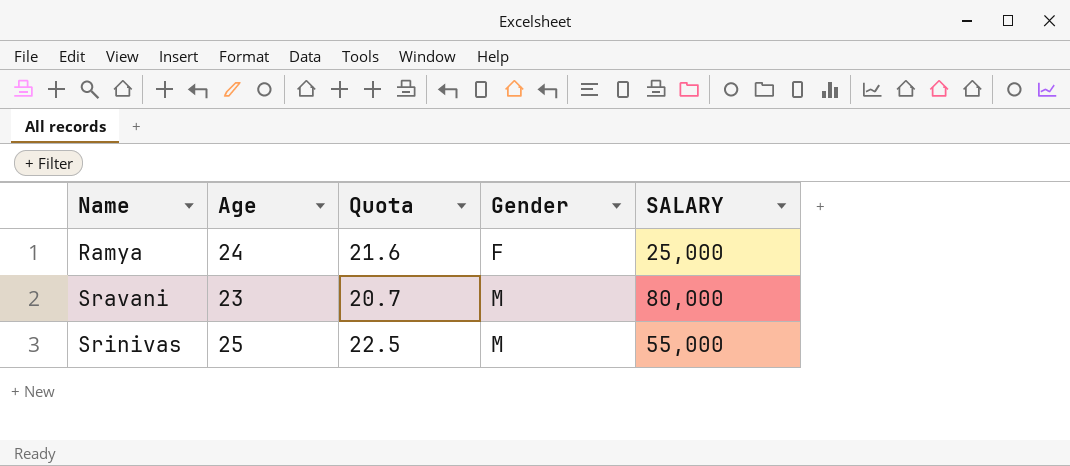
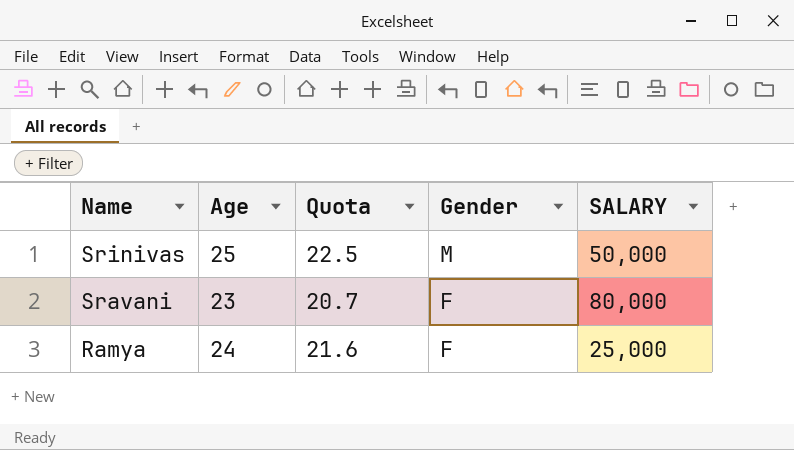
row order: Name ascending -> Name descending
Srinivas | SALARY: 55,000 -> 50,000
Sravani | Gender: M -> F

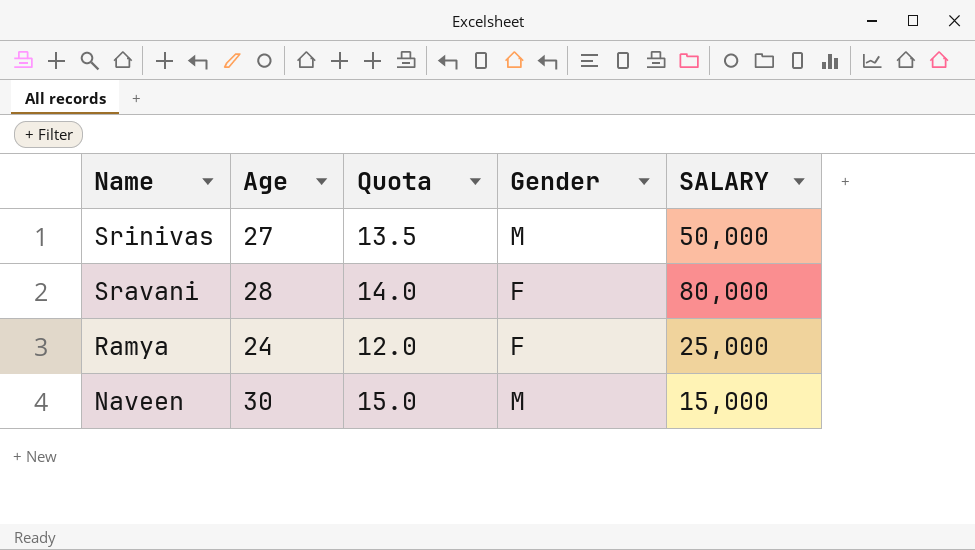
column Quota | formula: [Age] * 0.9 -> [Age] * 0.5
Srinivas | Age: 25 -> 27
Sravani | Age: 23 -> 28
row Naveen: none -> 30 | 15.0 | M | 15,000

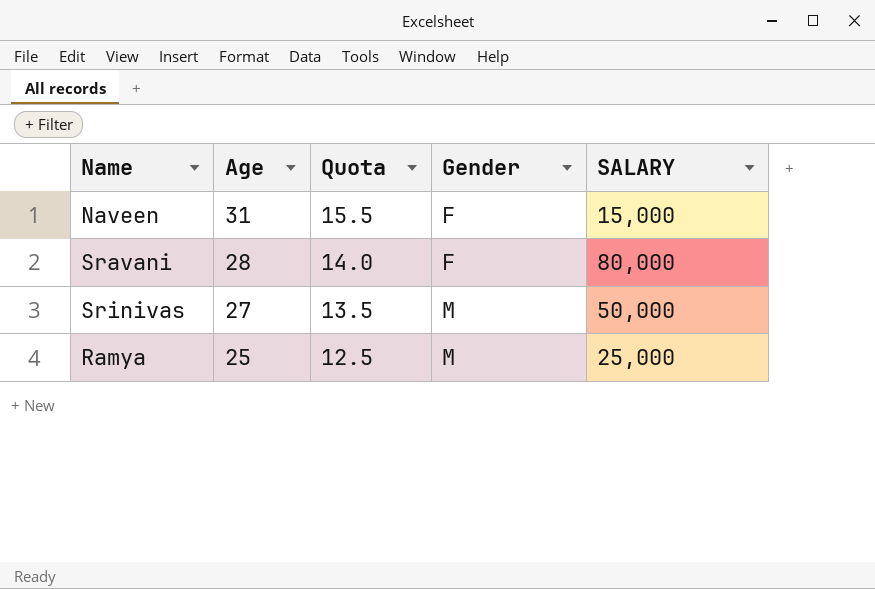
row order: Name descending -> Age descending
Naveen | Age: 30 -> 31
Naveen | Quota: 15.0 -> 15.5
Naveen | Gender: M -> F
Ramya | Age: 24 -> 25
Ramya | Quota: 12.0 -> 12.5
Ramya | Gender: F -> M

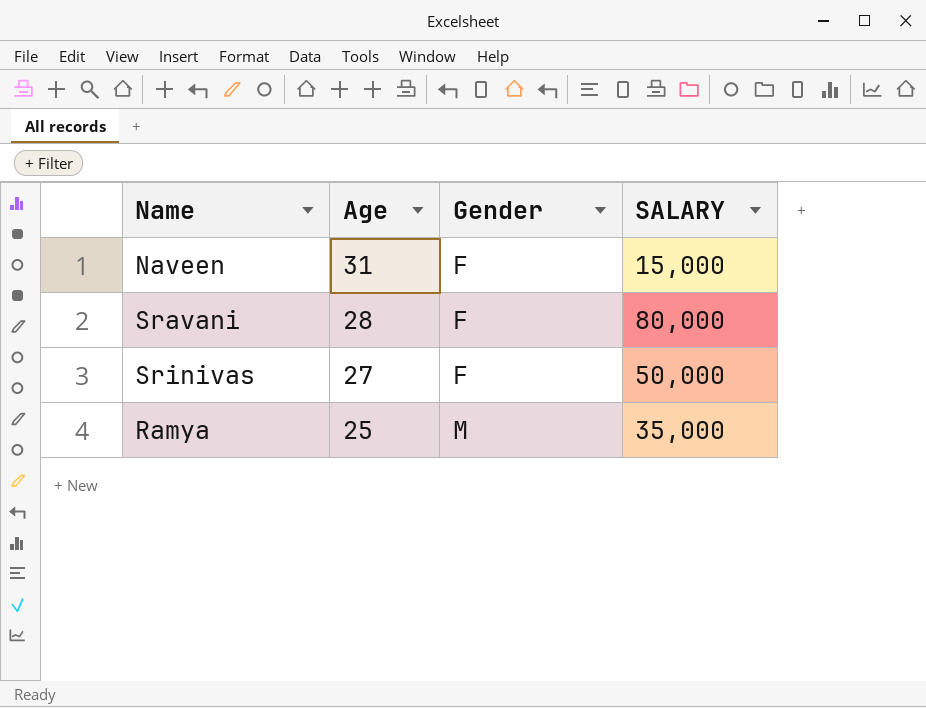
column Quota | formula: [Age] * 0.5 -> none
Srinivas | Gender: M -> F
Ramya | SALARY: 25,000 -> 35,000

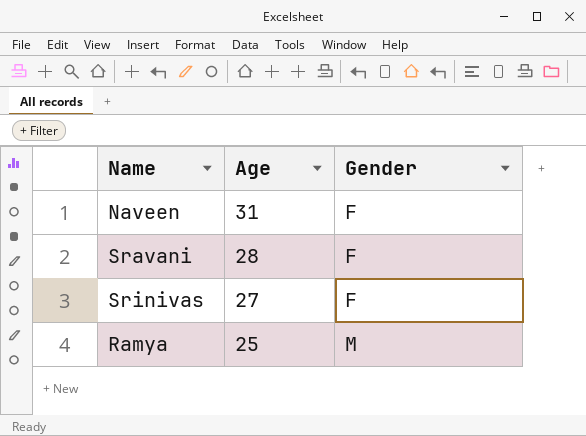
column SALARY | position: 4 -> none

